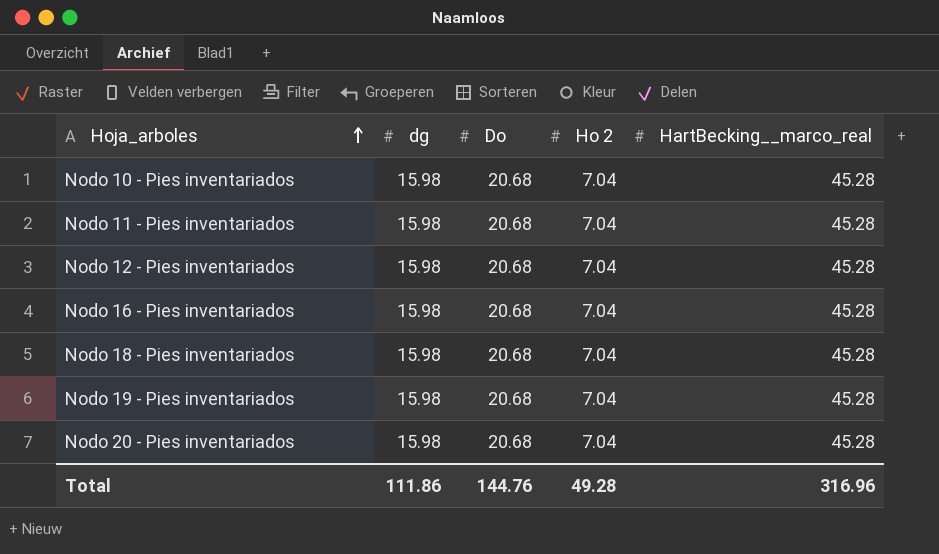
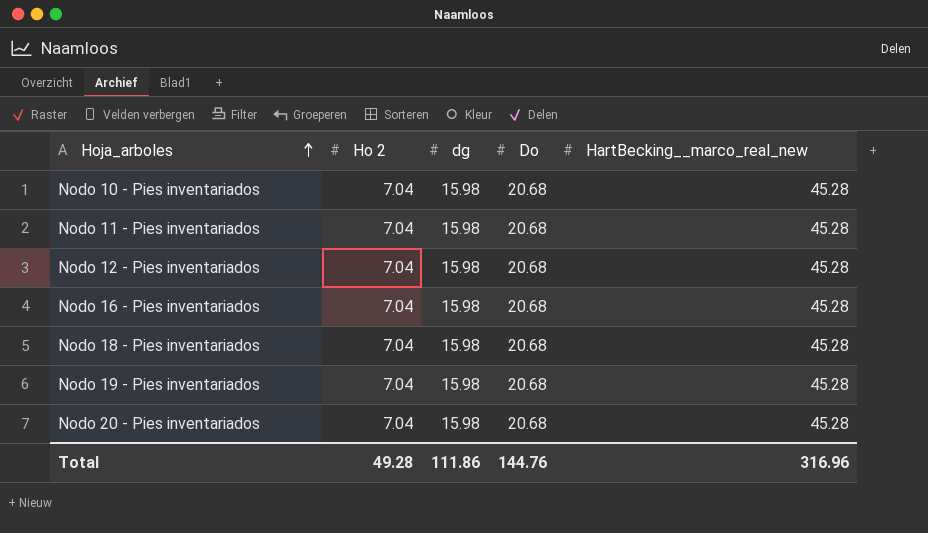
column Ho 2 | position: 4 -> 2
column name: HartBecking__marco_real -> HartBecking__marco_real_new

